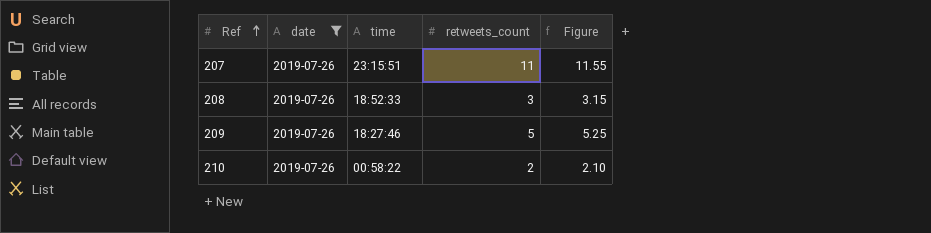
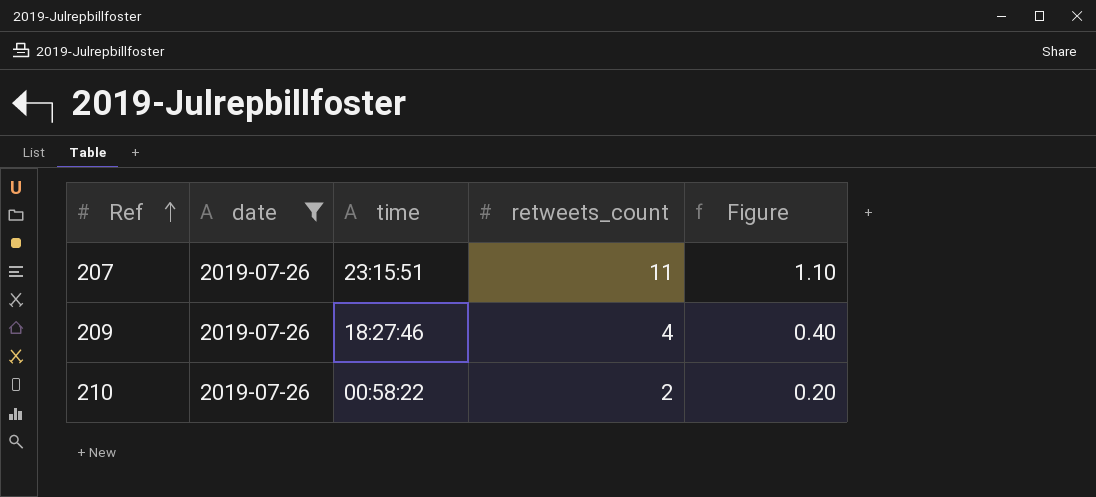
column Figure | formula: [retweets_count] * 1.05 -> [retweets_count] * 0.1
row 208: 2019-07-26 | 18:52:33 | 3 | 3.15 -> none
209 | retweets_count: 5 -> 4

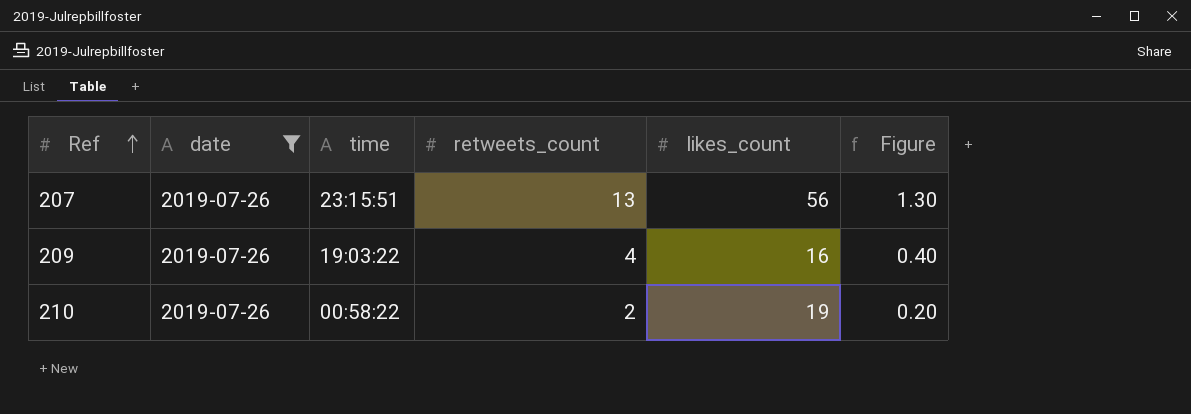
column likes_count | position: none -> 5
207 | retweets_count: 11 -> 13
207 | Figure: 1.10 -> 1.30
209 | time: 18:27:46 -> 19:03:22

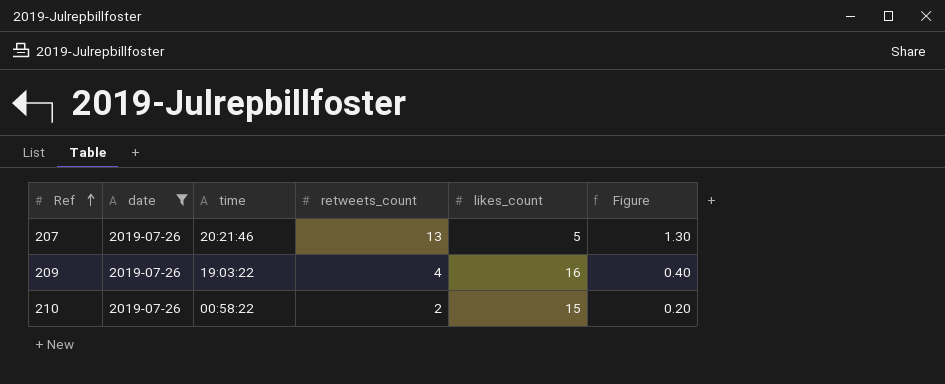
207 | time: 23:15:51 -> 20:21:46
207 | likes_count: 56 -> 5
210 | likes_count: 19 -> 15

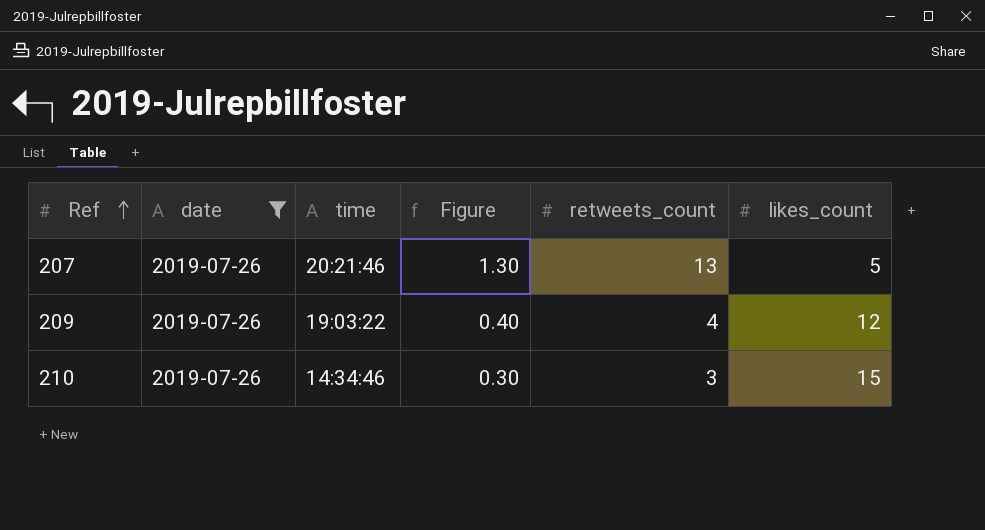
column Figure | position: 6 -> 4
209 | likes_count: 16 -> 12
210 | time: 00:58:22 -> 14:34:46
210 | Figure: 0.20 -> 0.30
210 | retweets_count: 2 -> 3

